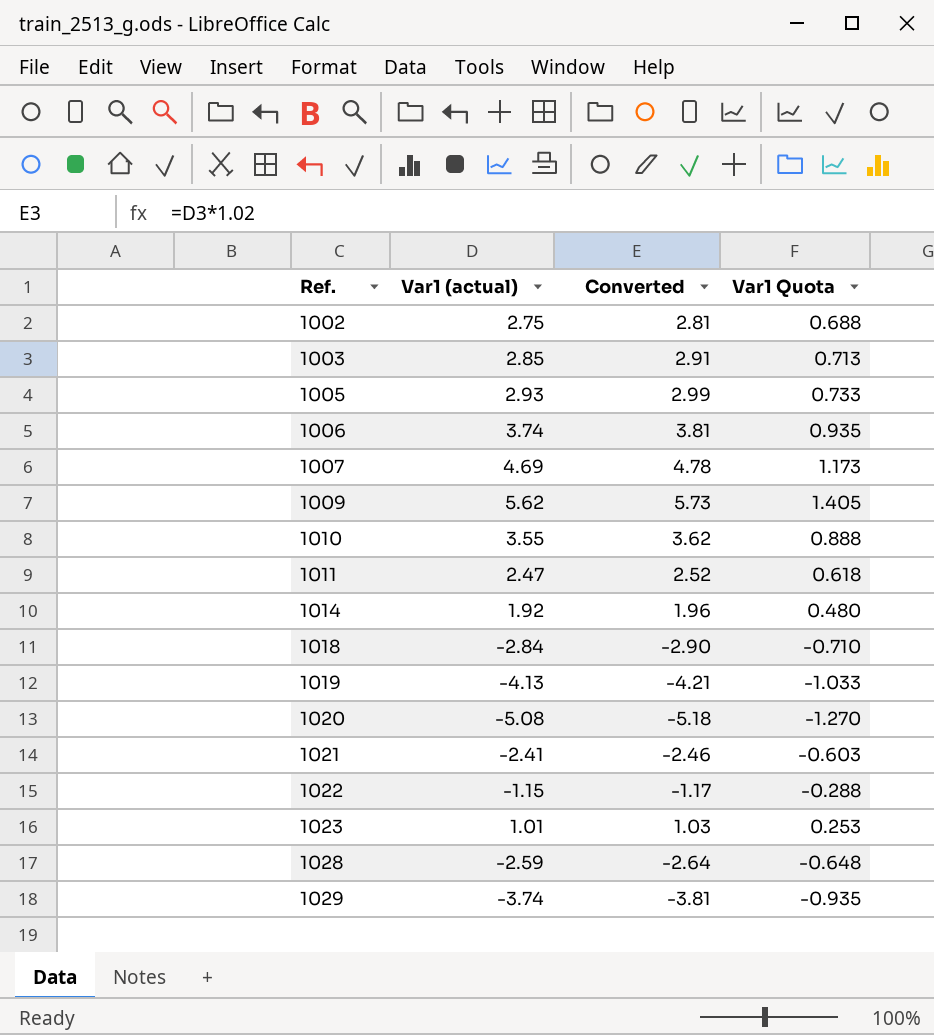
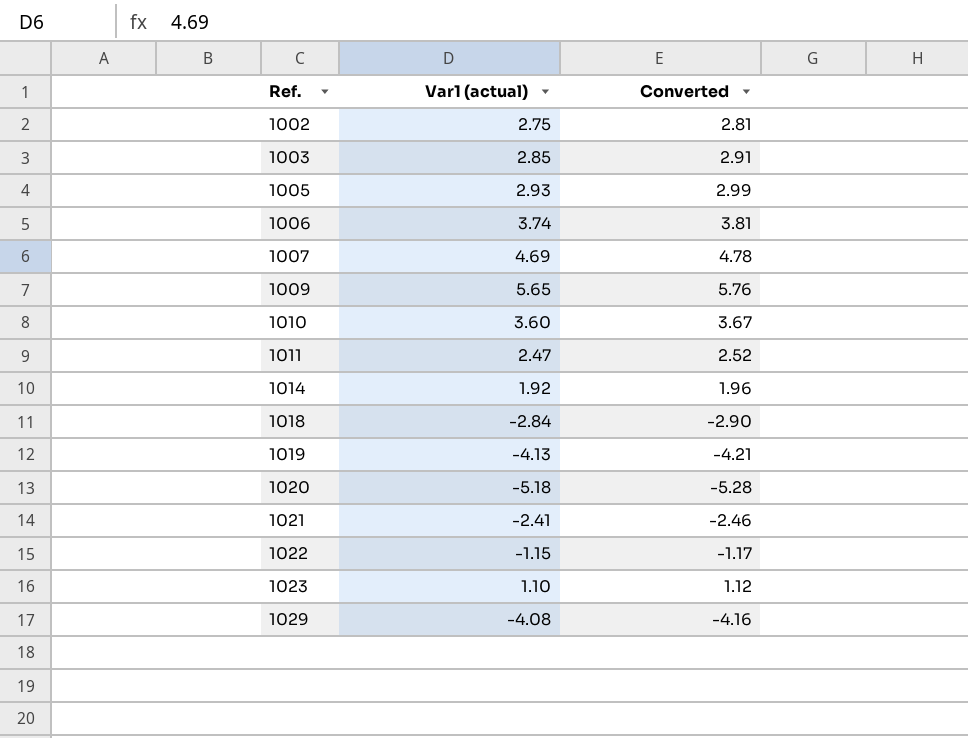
column Var1 Quota | formula: [Var1 (actual)] * 0.25 -> none
row 1028: -2.59 | -2.64 | -0.648 -> none
1009 | Var1 (actual): 5.62 -> 5.65
1009 | Converted: 5.73 -> 5.76
1010 | Var1 (actual): 3.55 -> 3.60
1010 | Converted: 3.62 -> 3.67
1020 | Var1 (actual): -5.08 -> -5.18
1020 | Converted: -5.18 -> -5.28
1023 | Var1 (actual): 1.01 -> 1.10
1023 | Converted: 1.03 -> 1.12
1029 | Var1 (actual): -3.74 -> -4.08
1029 | Converted: -3.81 -> -4.16

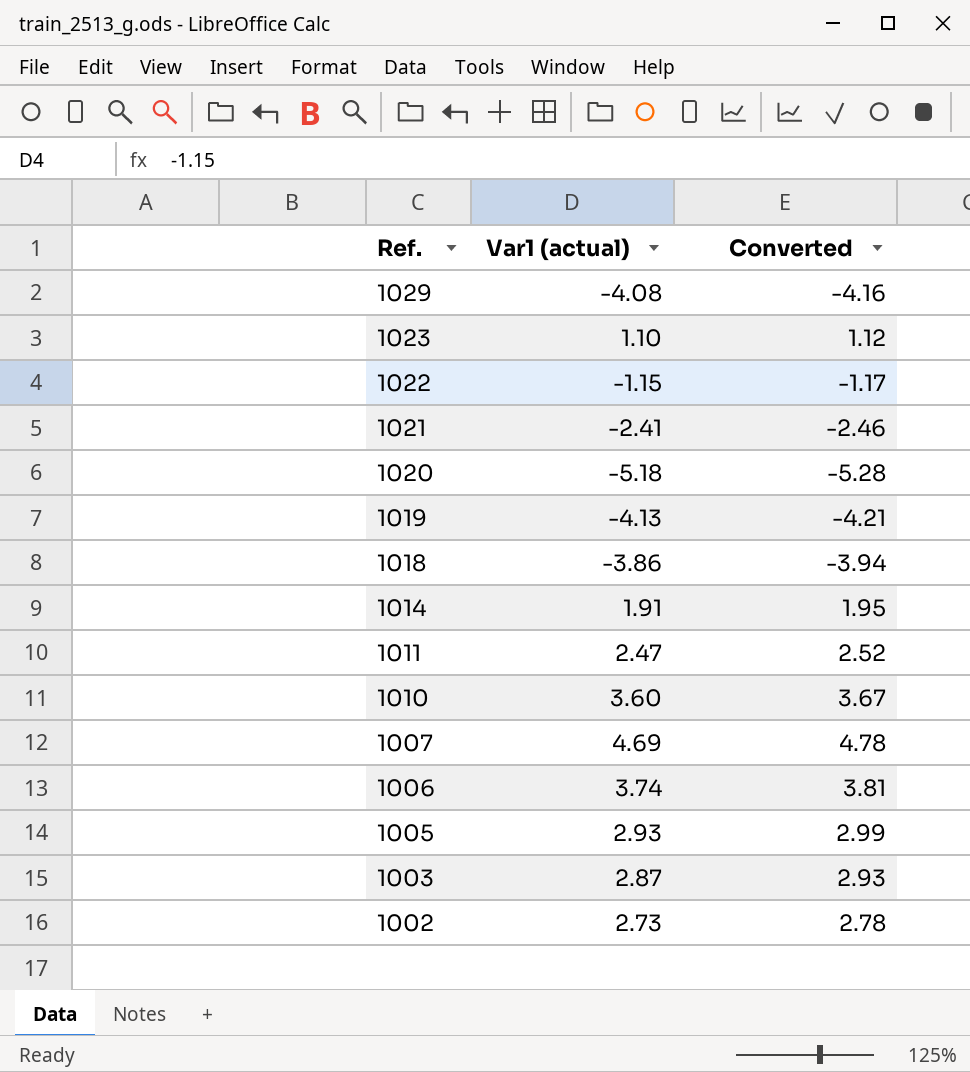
row order: Ref. ascending -> Ref. descending
row 1009: 5.65 | 5.76 -> none
1018 | Var1 (actual): -2.84 -> -3.86
1018 | Converted: -2.90 -> -3.94
1014 | Var1 (actual): 1.92 -> 1.91
1014 | Converted: 1.96 -> 1.95
1003 | Var1 (actual): 2.85 -> 2.87
1003 | Converted: 2.91 -> 2.93
1002 | Var1 (actual): 2.75 -> 2.73
1002 | Converted: 2.81 -> 2.78

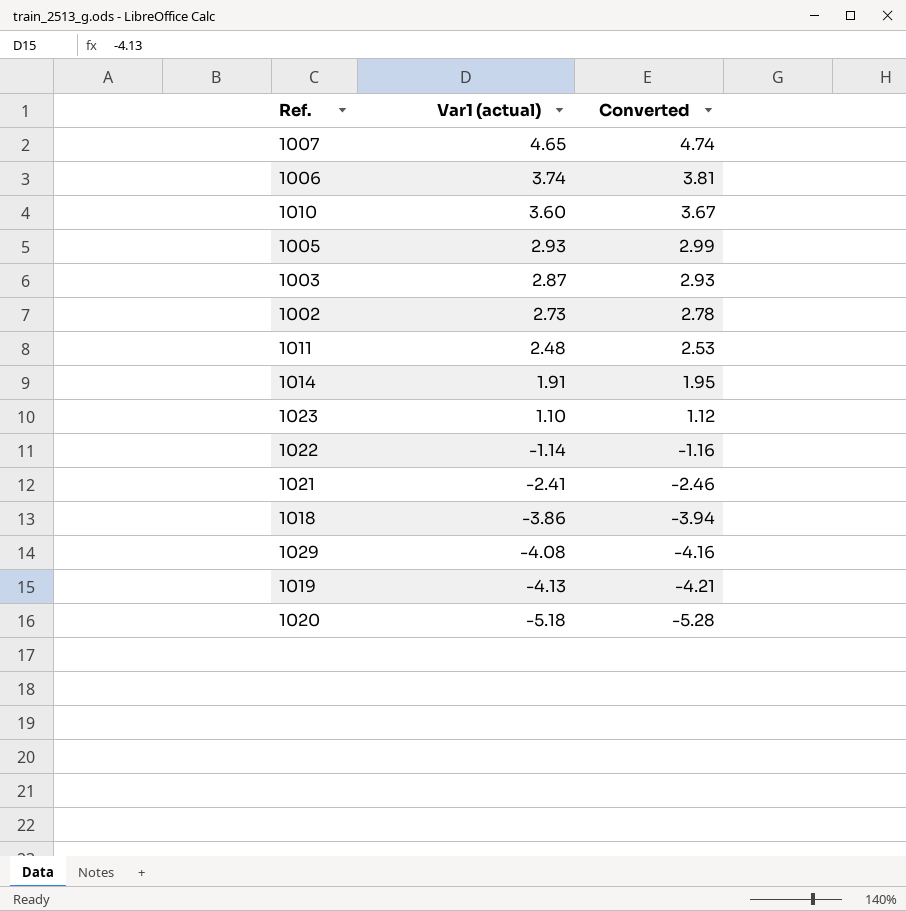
row order: Ref. descending -> Var1 (actual) descending
1007 | Var1 (actual): 4.69 -> 4.65
1007 | Converted: 4.78 -> 4.74
1011 | Var1 (actual): 2.47 -> 2.48
1011 | Converted: 2.52 -> 2.53
1022 | Var1 (actual): -1.15 -> -1.14
1022 | Converted: -1.17 -> -1.16

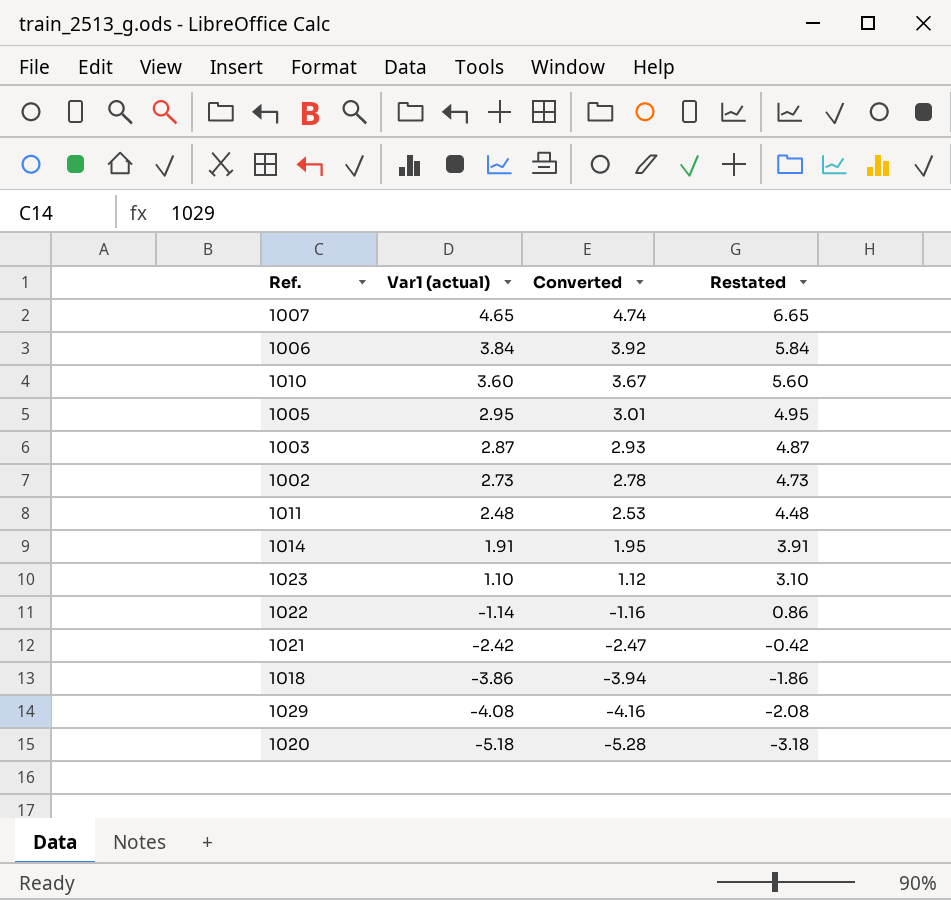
column Restated | formula: none -> [Var1 (actual)] + 2
row 1019: -4.13 | -4.21 -> none
1006 | Var1 (actual): 3.74 -> 3.84
1006 | Converted: 3.81 -> 3.92
1005 | Var1 (actual): 2.93 -> 2.95
1005 | Converted: 2.99 -> 3.01
1021 | Var1 (actual): -2.41 -> -2.42
1021 | Converted: -2.46 -> -2.47

